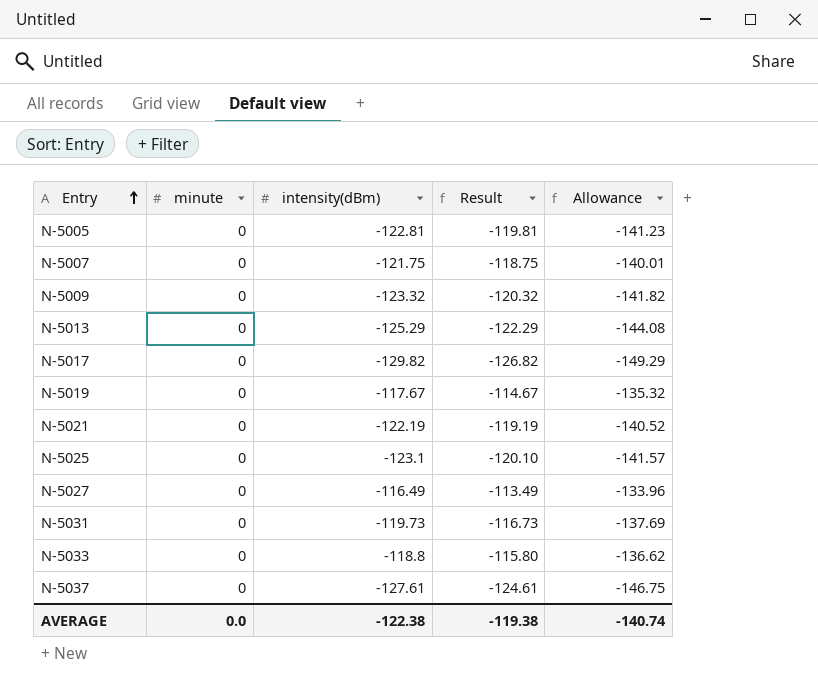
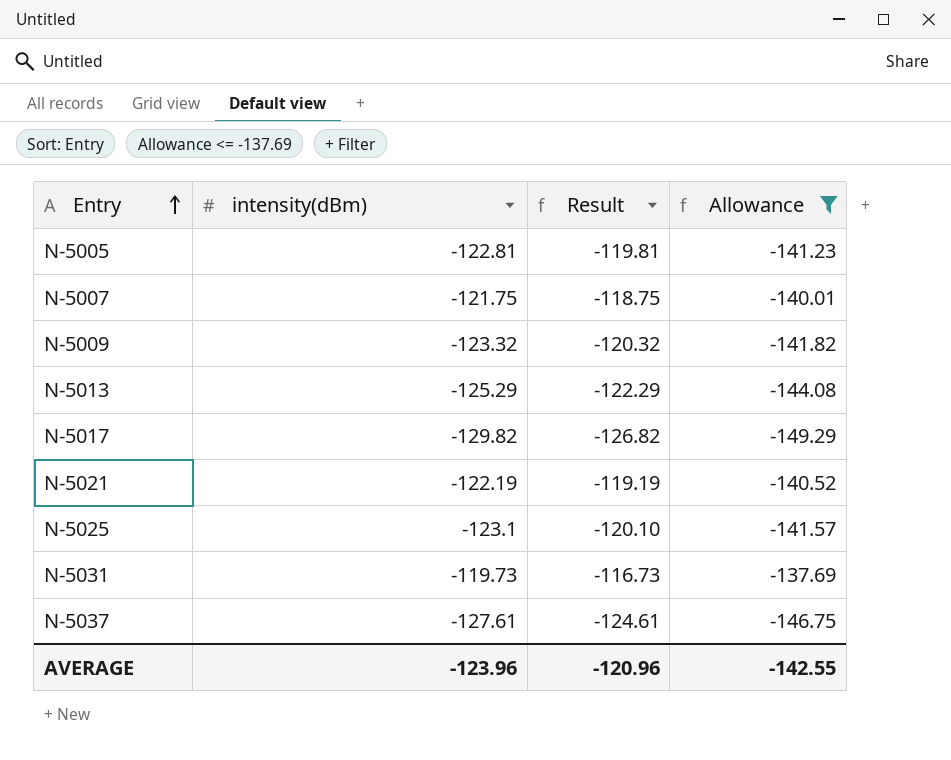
filter: none -> Allowance <= -137.69
column minute | position: 2 -> none
AVERAGE | intensity(dBm): -122.38 -> -123.96
AVERAGE | Result: -119.38 -> -120.96
AVERAGE | Allowance: -140.74 -> -142.55

